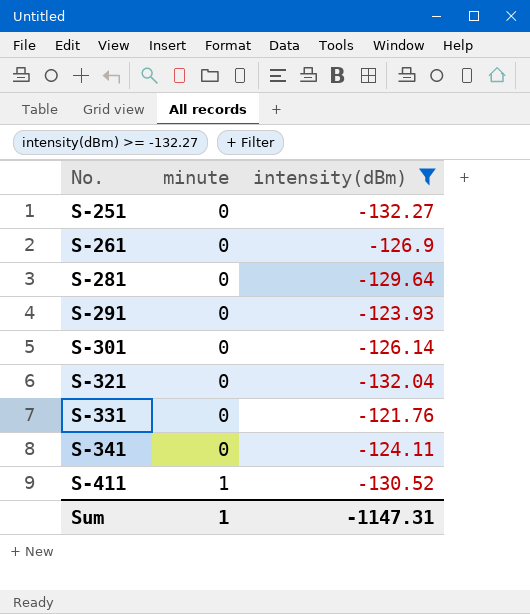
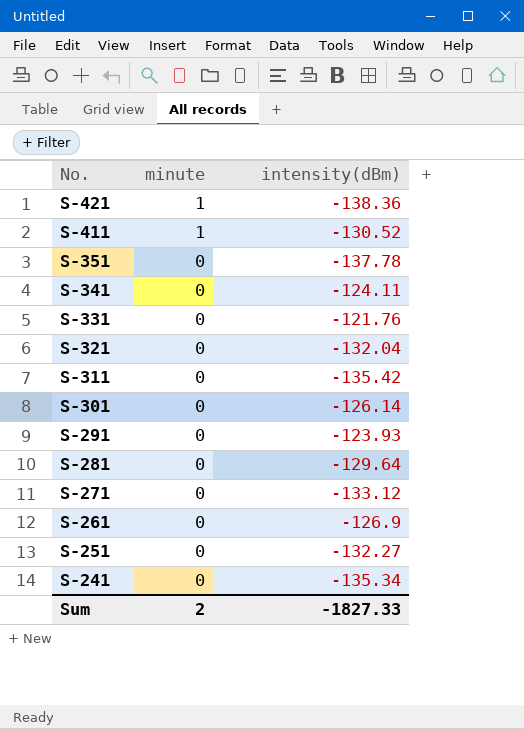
filter: intensity(dBm) >= -132.27 -> none
row order: No. ascending -> No. descending
Sum | minute: 1 -> 2
Sum | intensity(dBm): -1147.31 -> -1827.33

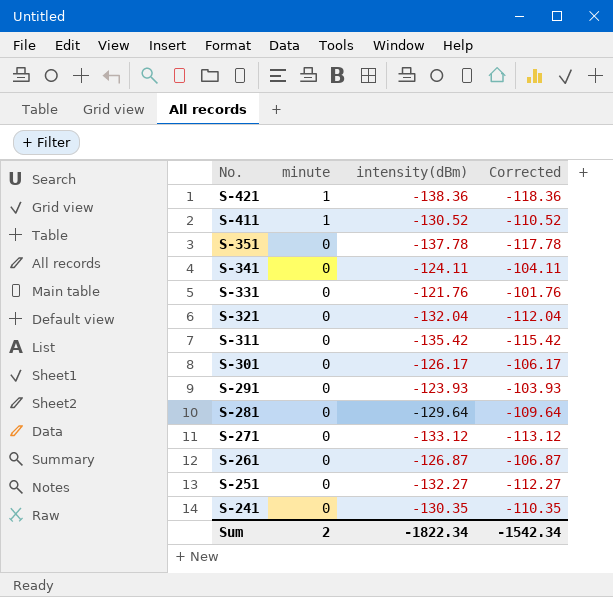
column Corrected | formula: none -> [intensity(dBm)] + 20
S-301 | intensity(dBm): -126.14 -> -126.17
S-261 | intensity(dBm): -126.9 -> -126.87
S-241 | intensity(dBm): -135.34 -> -130.35
Sum | intensity(dBm): -1827.33 -> -1822.34

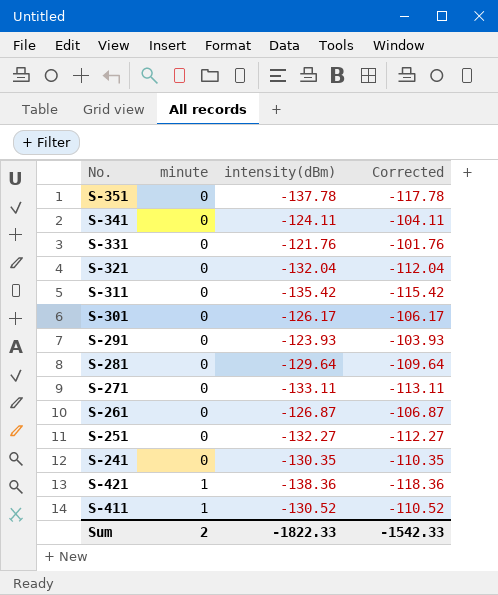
row order: No. descending -> minute ascending
S-271 | intensity(dBm): -133.12 -> -133.11
S-271 | Corrected: -113.12 -> -113.11
Sum | intensity(dBm): -1822.34 -> -1822.33
Sum | Corrected: -1542.34 -> -1542.33

